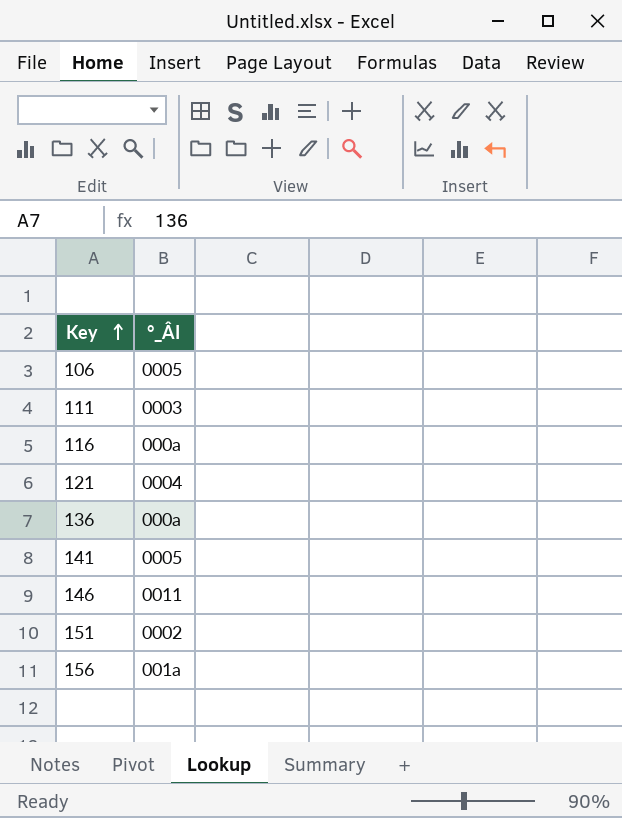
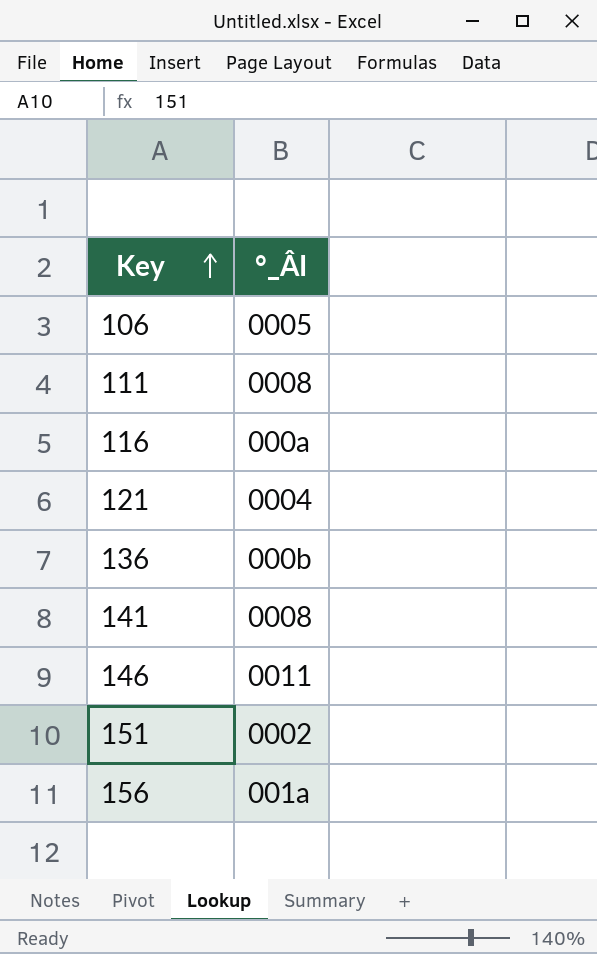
111 | °_ÂI: 0003 -> 0008
136 | °_ÂI: 000a -> 000b
141 | °_ÂI: 0005 -> 0008

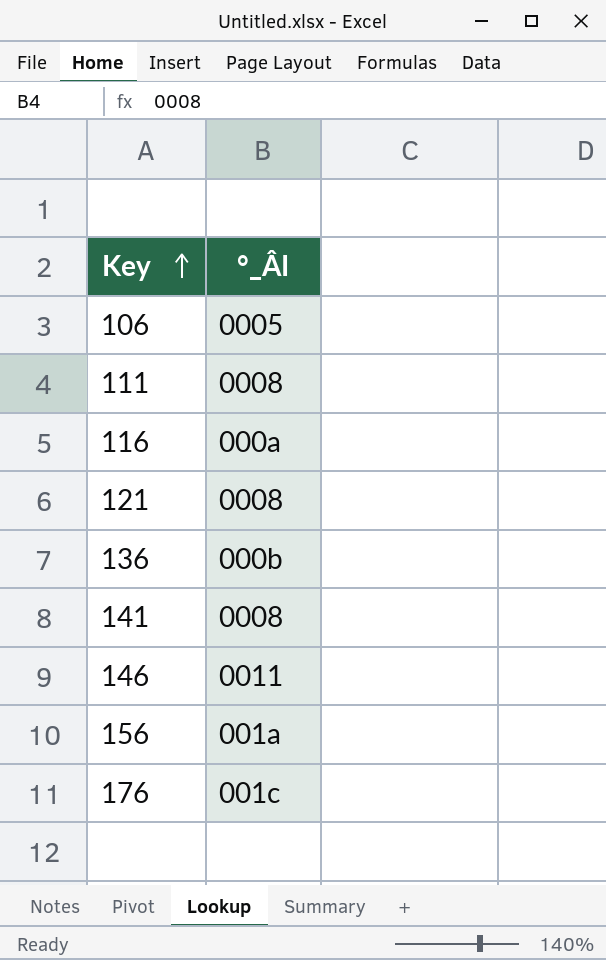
row 151: 0002 -> none
121 | °_ÂI: 0004 -> 0008
row 176: none -> 001c

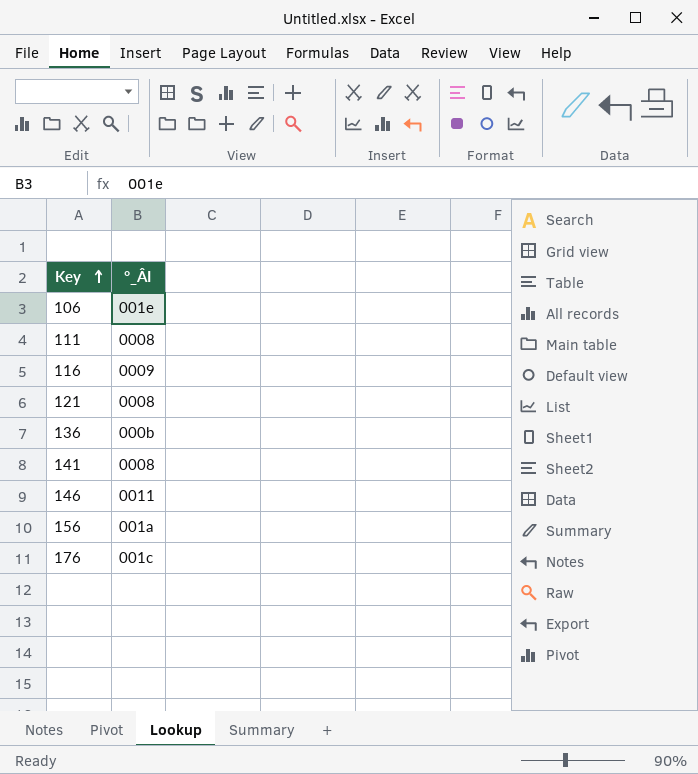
106 | °_ÂI: 0005 -> 001e
116 | °_ÂI: 000a -> 0009

